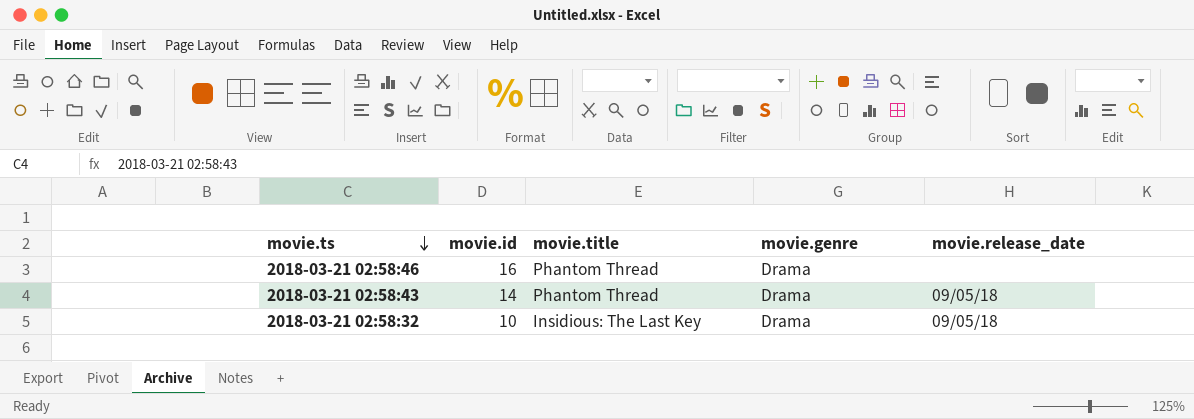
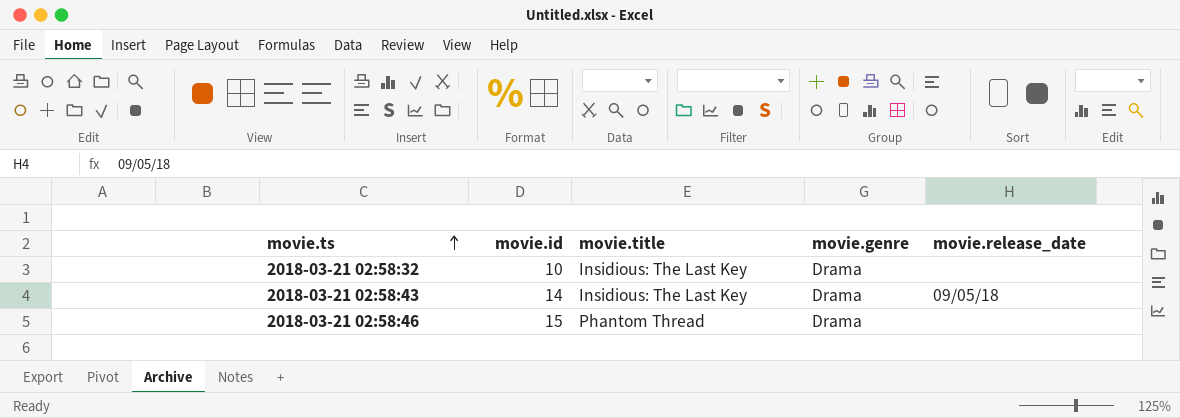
row order: movie.ts descending -> movie.ts ascending
2018-03-21 02:58:32 | movie.release_date: 09/05/18 -> none
2018-03-21 02:58:43 | movie.title: Phantom Thread -> Insidious: The Last Key
2018-03-21 02:58:46 | movie.id: 16 -> 15

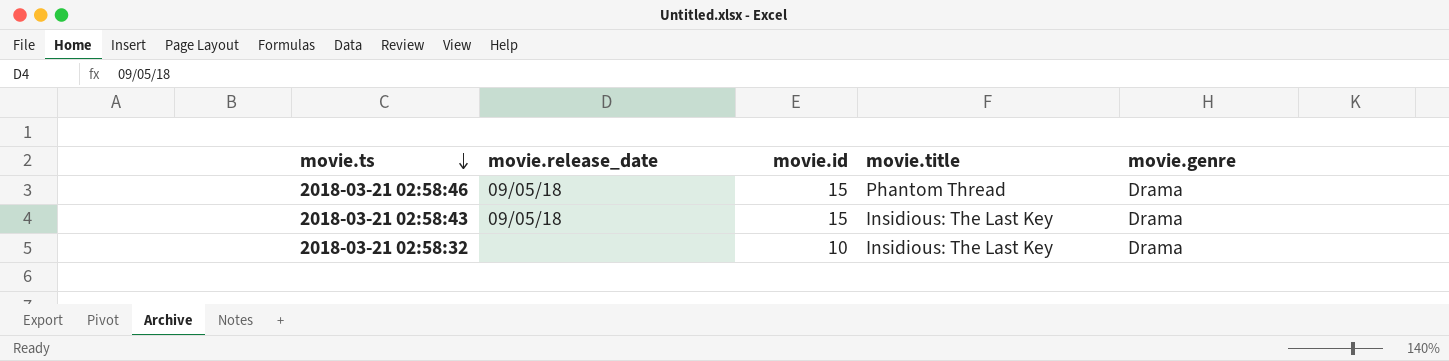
row order: movie.ts ascending -> movie.ts descending
column movie.release_date | position: 5 -> 2
2018-03-21 02:58:46 | movie.release_date: none -> 09/05/18
2018-03-21 02:58:43 | movie.id: 14 -> 15

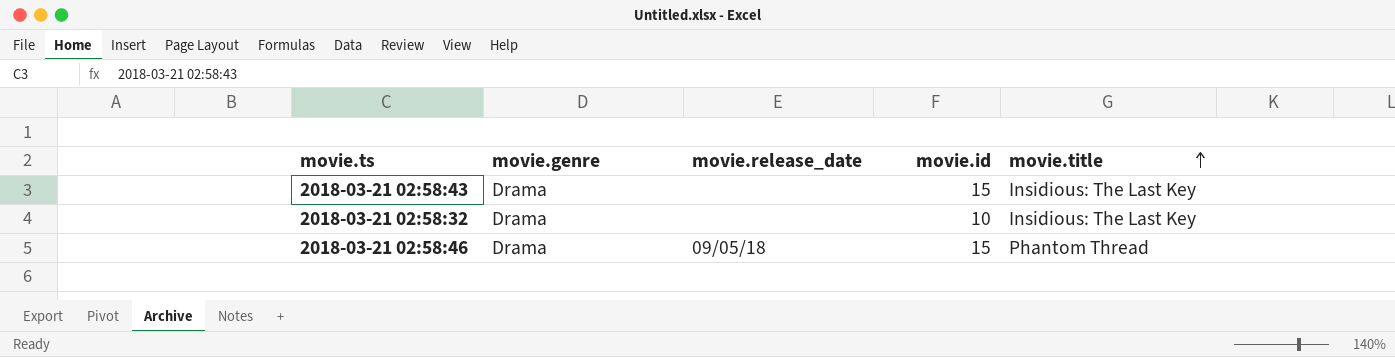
row order: movie.ts descending -> movie.title ascending
column movie.genre | position: 5 -> 2
2018-03-21 02:58:43 | movie.release_date: 09/05/18 -> none

